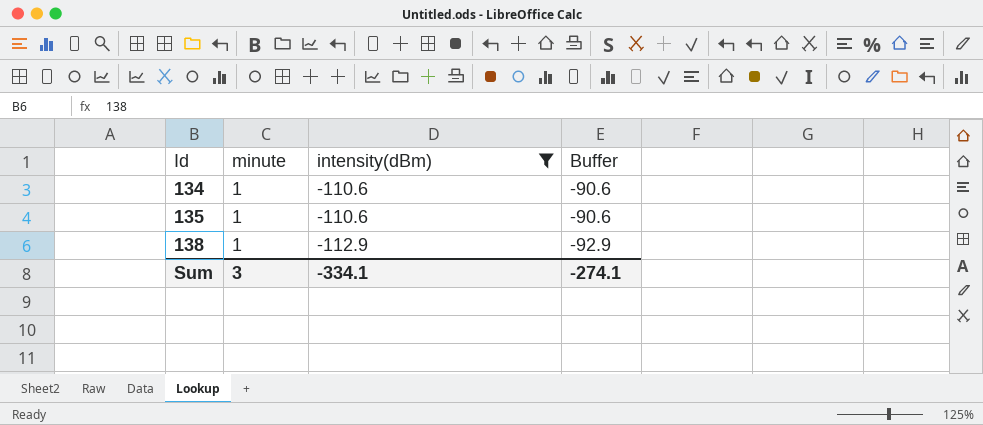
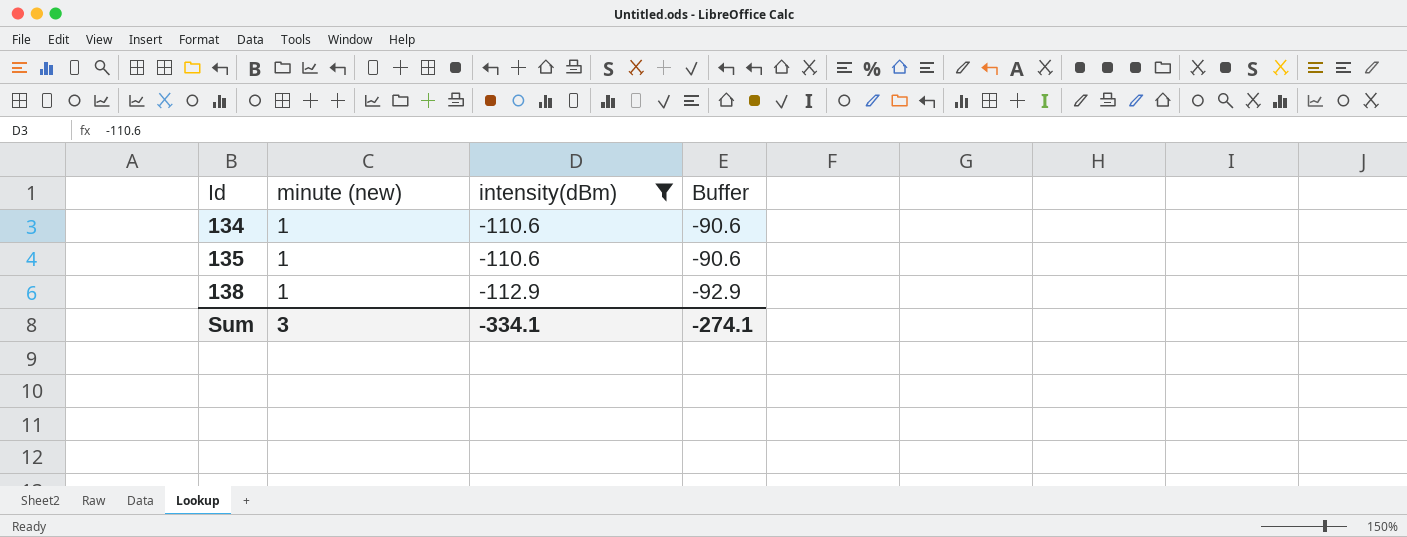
column name: minute -> minute (new)

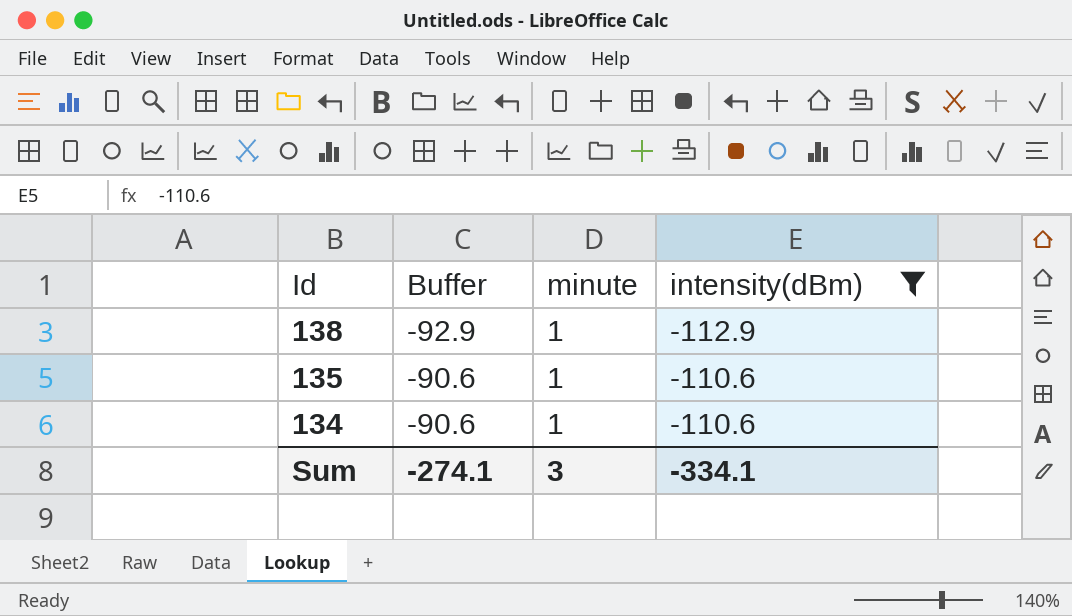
row order: Id ascending -> Id descending
column Buffer | position: 4 -> 2
column name: minute (new) -> minute

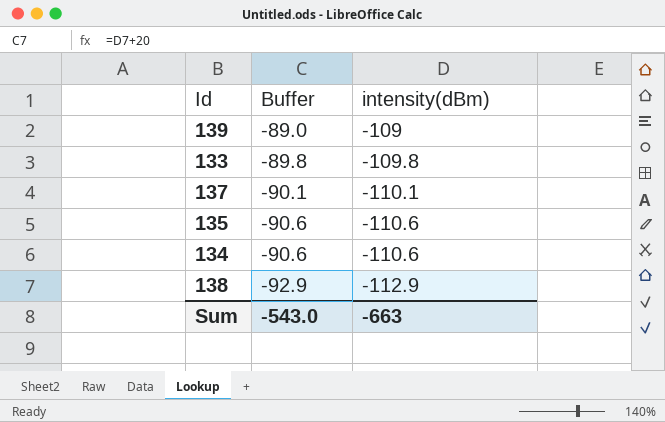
filter: intensity(dBm) <= -110.6 -> none
row order: Id descending -> Buffer descending
column minute | position: 3 -> none
Sum | Buffer: -274.1 -> -543.0
Sum | intensity(dBm): -334.1 -> -663

